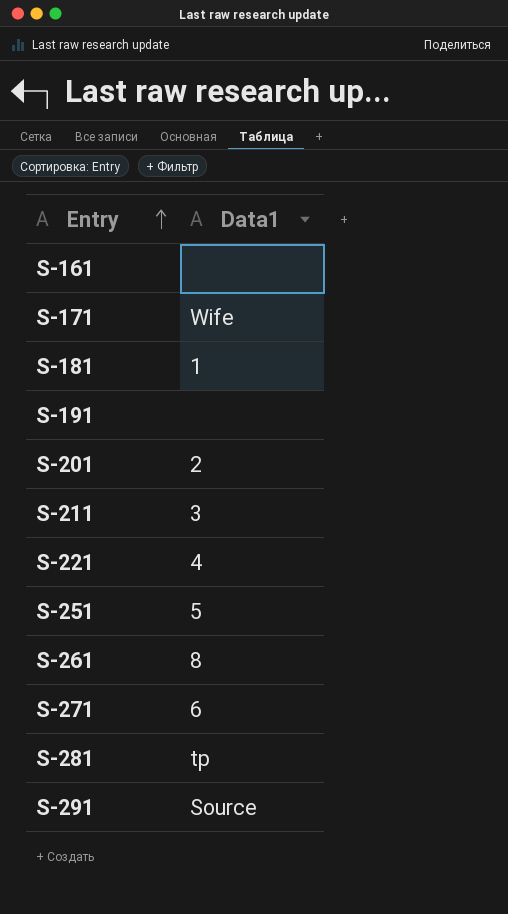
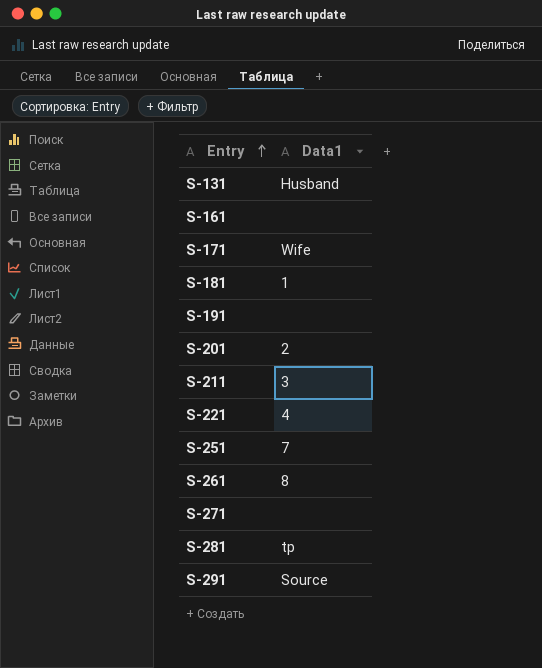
row S-131: none -> Husband
S-251 | Data1: 5 -> 7
S-271 | Data1: 6 -> none

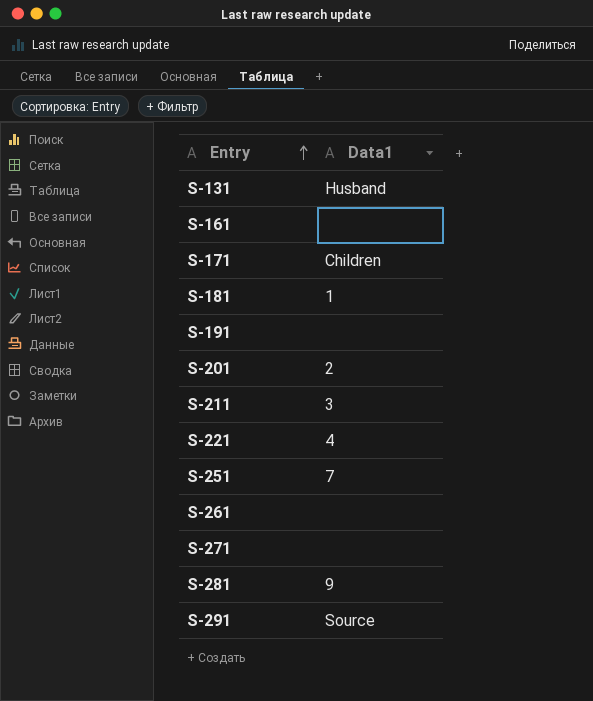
S-171 | Data1: Wife -> Children
S-261 | Data1: 8 -> none
S-281 | Data1: tp -> 9

